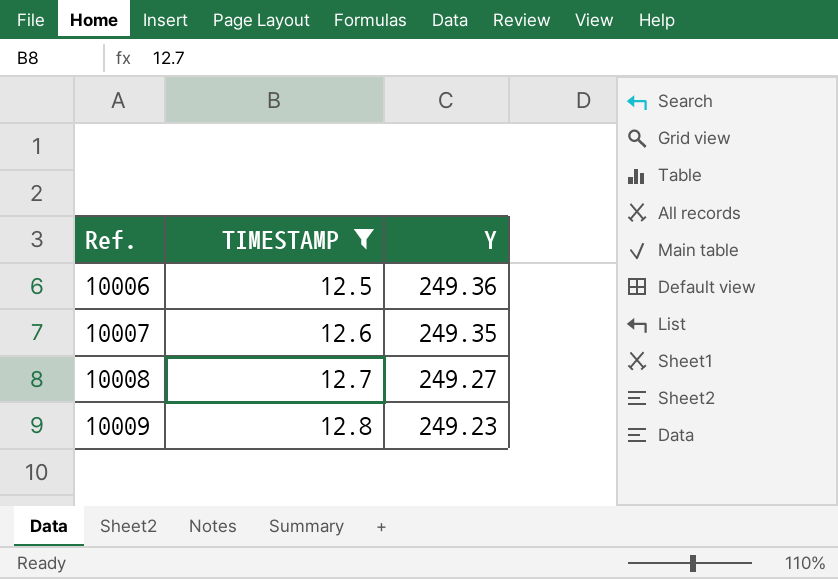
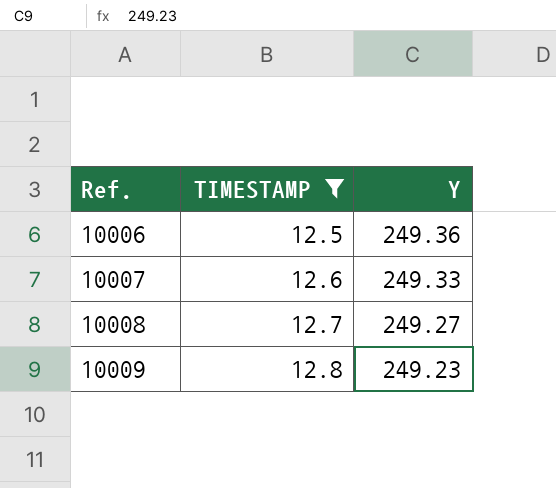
10007 | Y: 249.35 -> 249.33

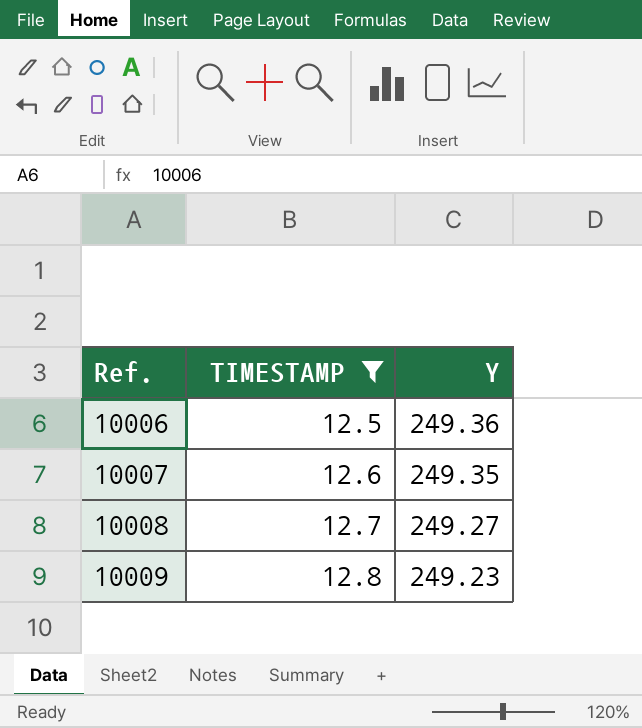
10007 | Y: 249.33 -> 249.35

